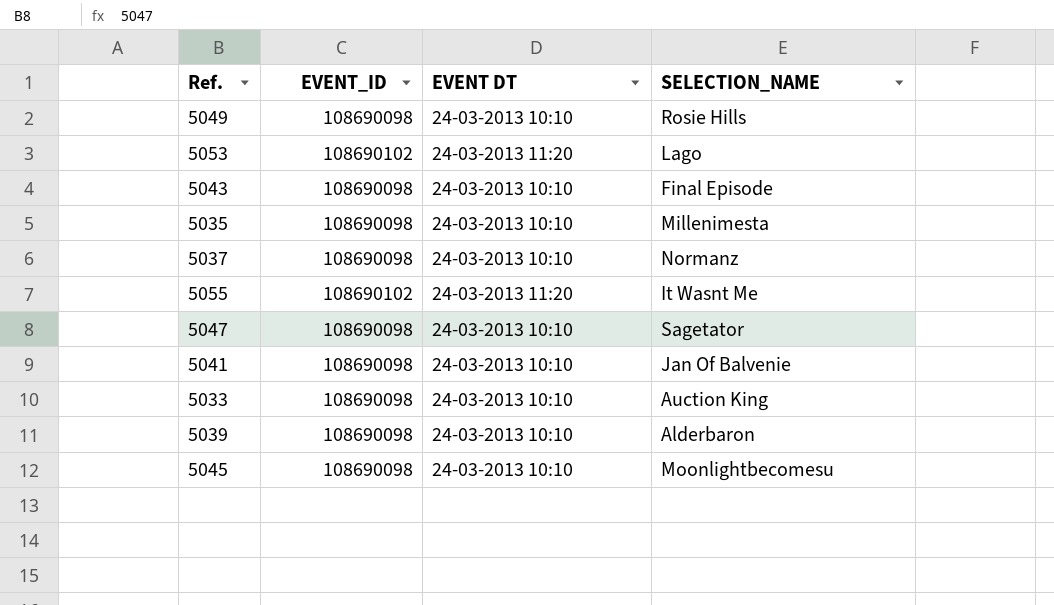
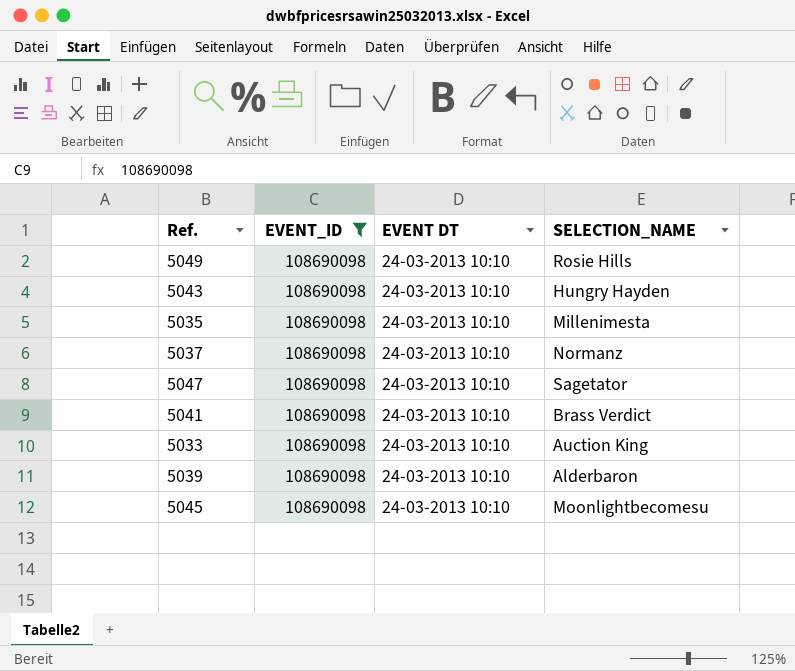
filter: none -> EVENT_ID = 108690098
5043 | SELECTION_NAME: Final Episode -> Hungry Hayden
5041 | SELECTION_NAME: Jan Of Balvenie -> Brass Verdict

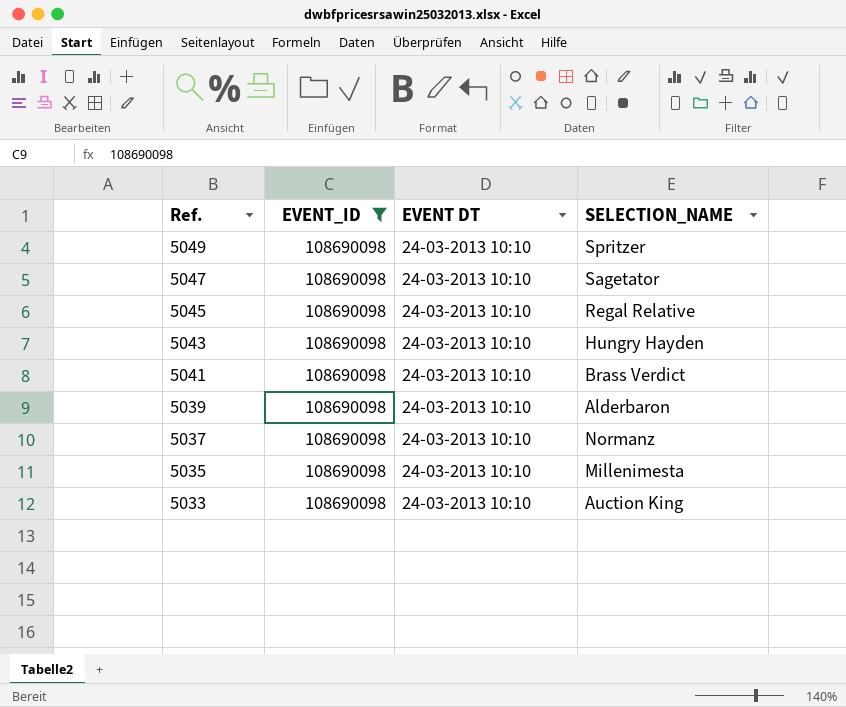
row order: none -> Ref. descending
5049 | SELECTION_NAME: Rosie Hills -> Spritzer
5045 | SELECTION_NAME: Moonlightbecomesu -> Regal Relative

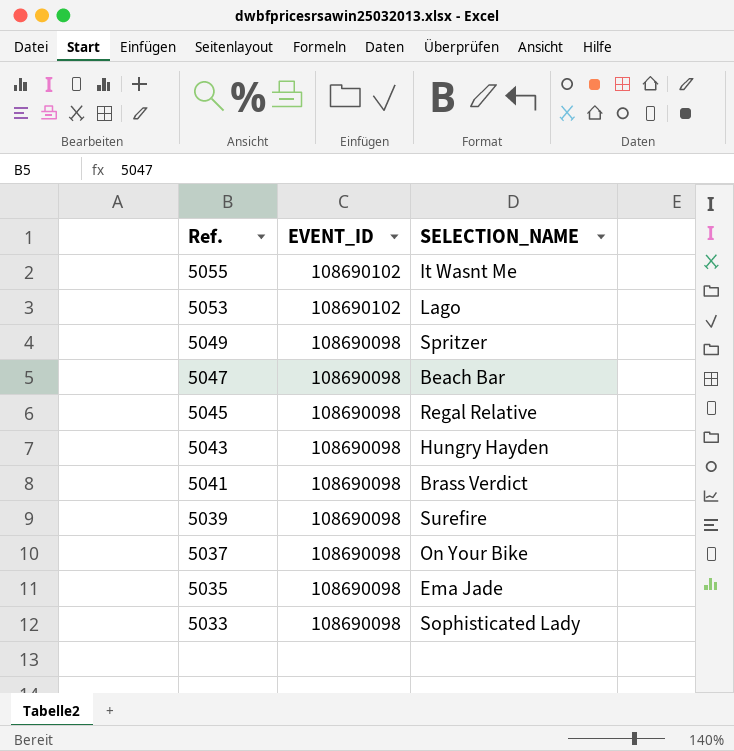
filter: EVENT_ID = 108690098 -> none
column EVENT DT | position: 3 -> none
5047 | SELECTION_NAME: Sagetator -> Beach Bar
5039 | SELECTION_NAME: Alderbaron -> Surefire
5037 | SELECTION_NAME: Normanz -> On Your Bike
5035 | SELECTION_NAME: Millenimesta -> Ema Jade
5033 | SELECTION_NAME: Auction King -> Sophisticated Lady

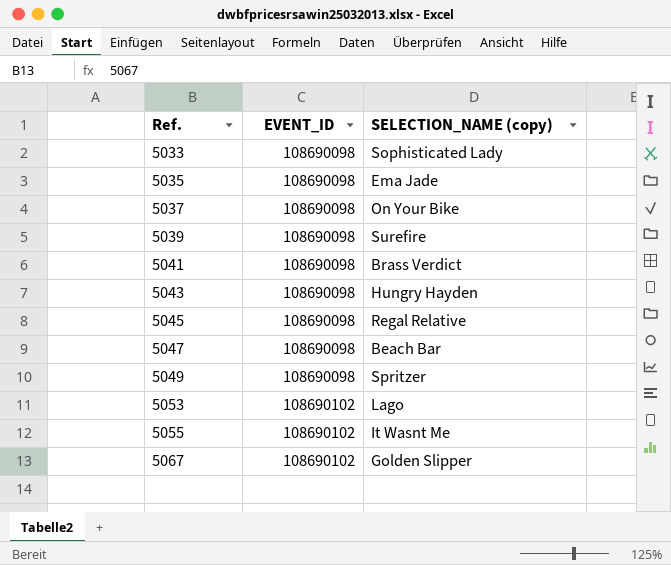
row order: Ref. descending -> Ref. ascending
column name: SELECTION_NAME -> SELECTION_NAME (copy)
row 5067: none -> 108690102 | Golden Slipper

